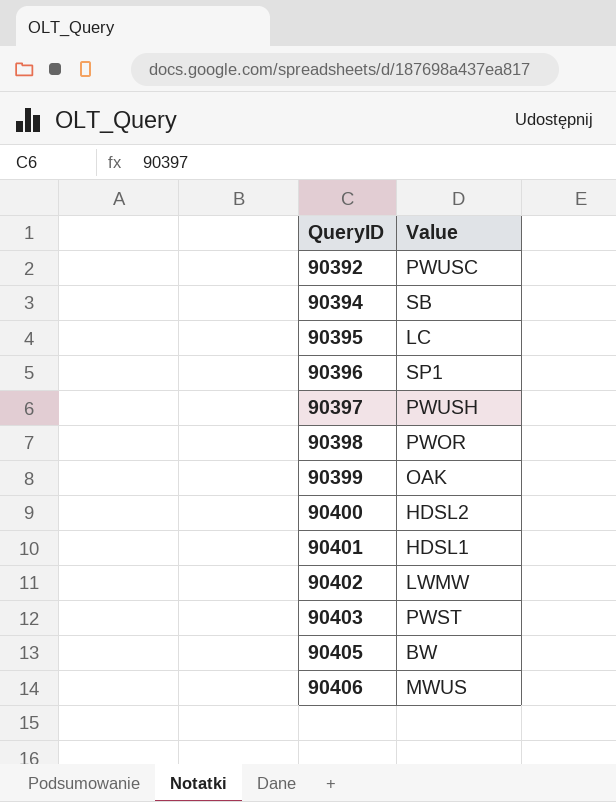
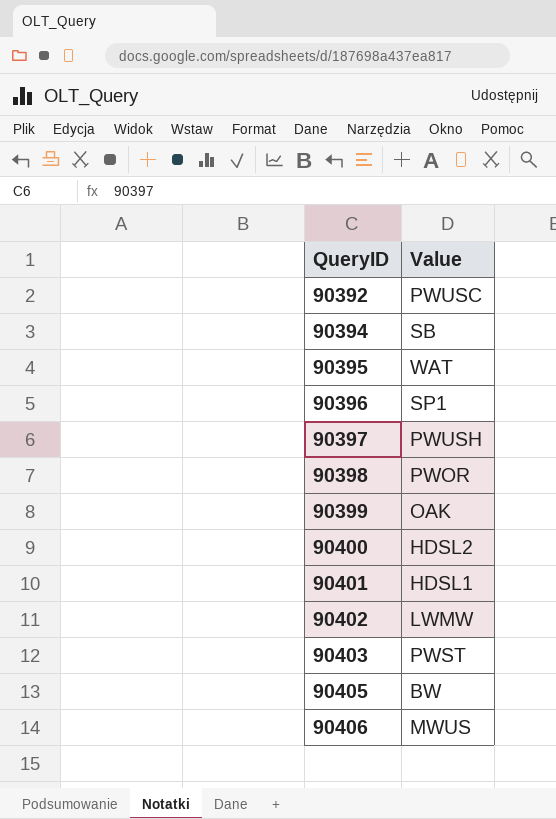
90395 | Value: LC -> WAT

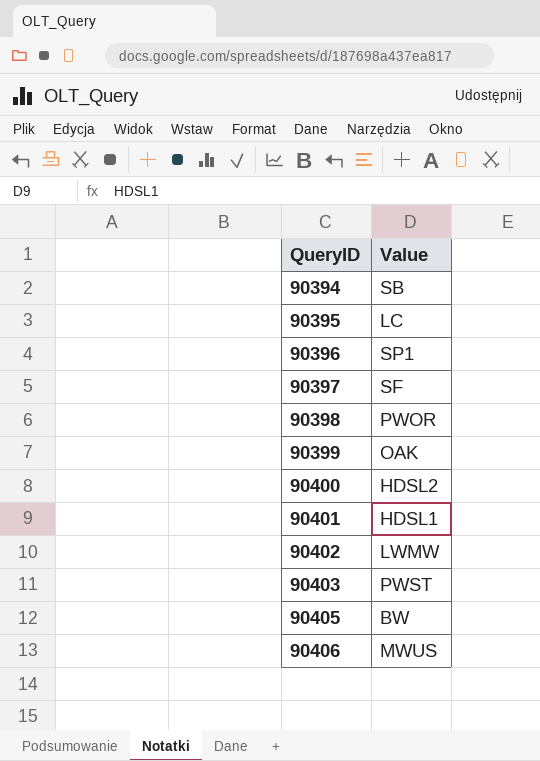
row 90392: PWUSC -> none
90395 | Value: WAT -> LC
90397 | Value: PWUSH -> SF

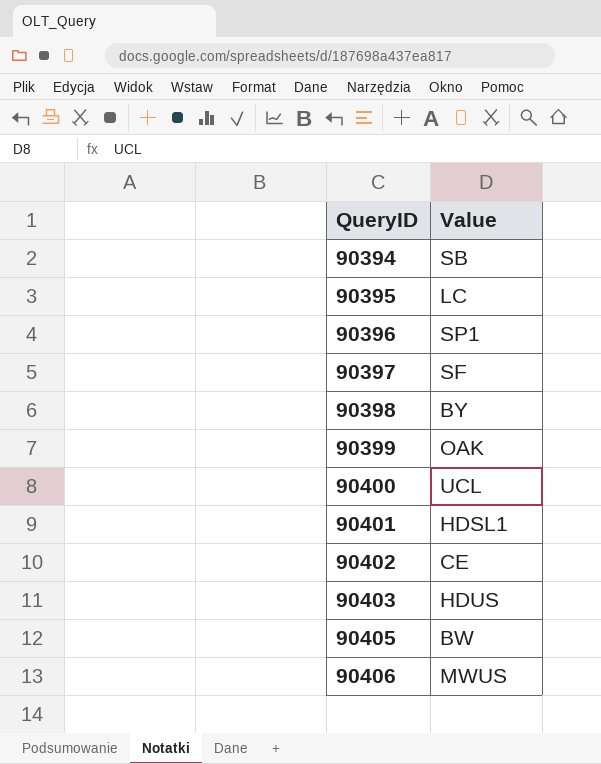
90398 | Value: PWOR -> BY
90400 | Value: HDSL2 -> UCL
90402 | Value: LWMW -> CE
90403 | Value: PWST -> HDUS

